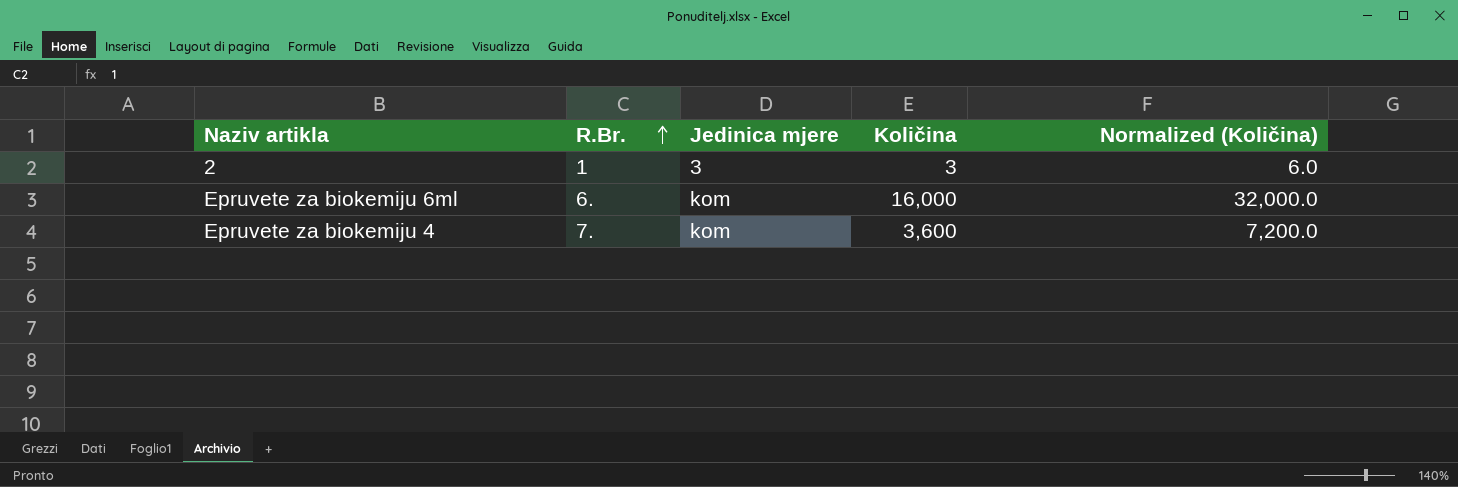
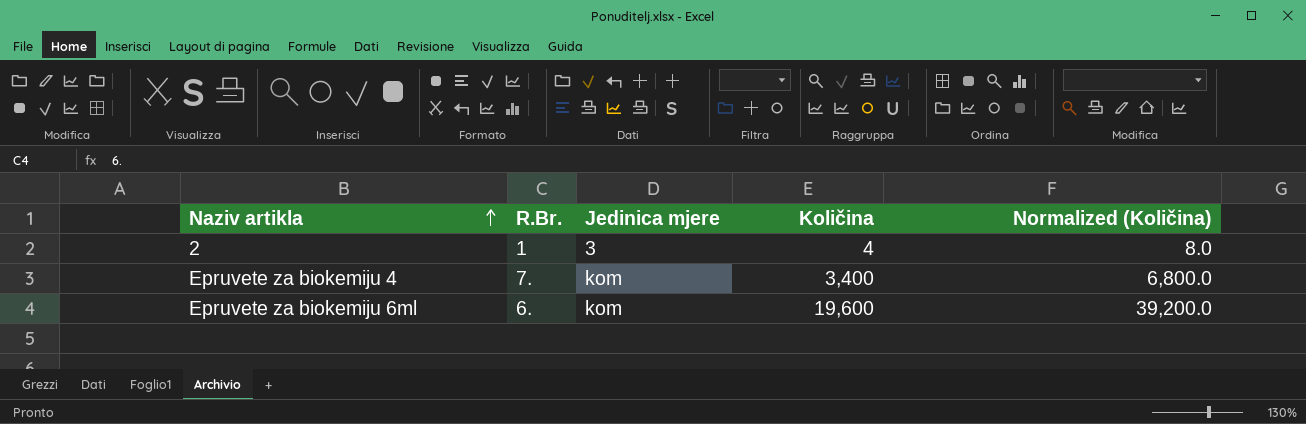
row order: R.Br. ascending -> Naziv artikla ascending
2 | Količina: 3 -> 4
2 | Normalized (Količina): 6.0 -> 8.0
Epruvete za biokemiju 4 | Količina: 3,600 -> 3,400
Epruvete za biokemiju 4 | Normalized (Količina): 7,200.0 -> 6,800.0
Epruvete za biokemiju 6ml | Količina: 16,000 -> 19,600
Epruvete za biokemiju 6ml | Normalized (Količina): 32,000.0 -> 39,200.0

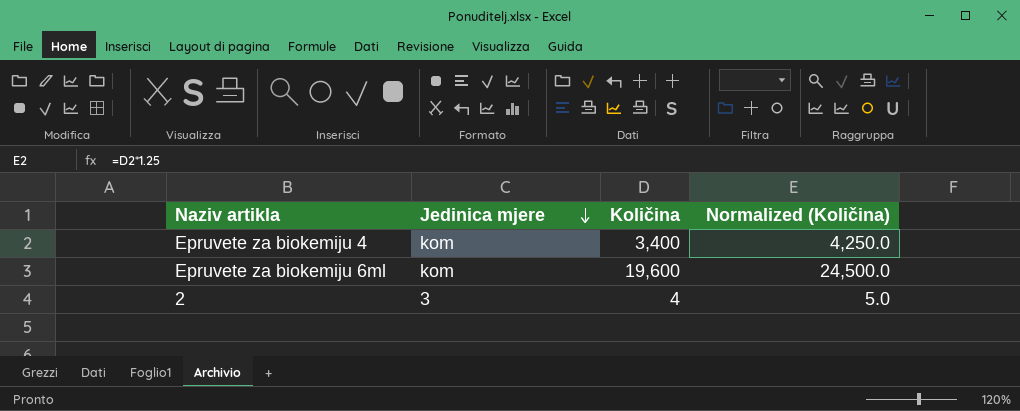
row order: Naziv artikla ascending -> Jedinica mjere descending
column R.Br. | position: 2 -> none
column Normalized (Količina) | formula: [Količina] * 2 -> [Količina] * 1.25

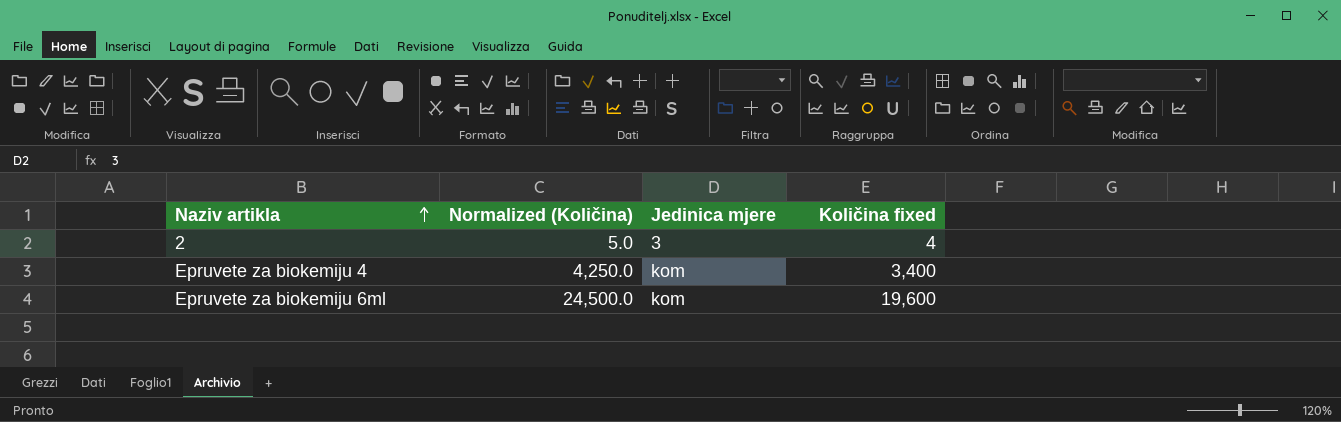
row order: Jedinica mjere descending -> Naziv artikla ascending
column Normalized (Količina) | position: 4 -> 2
column name: Količina -> Količina fixed

